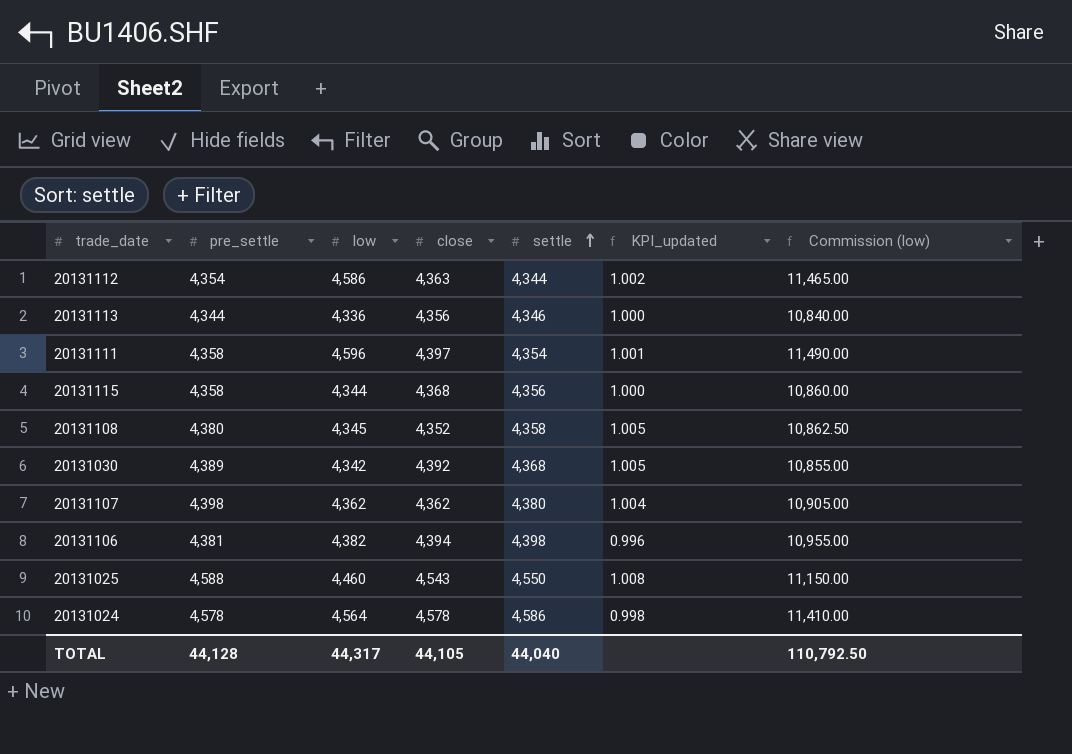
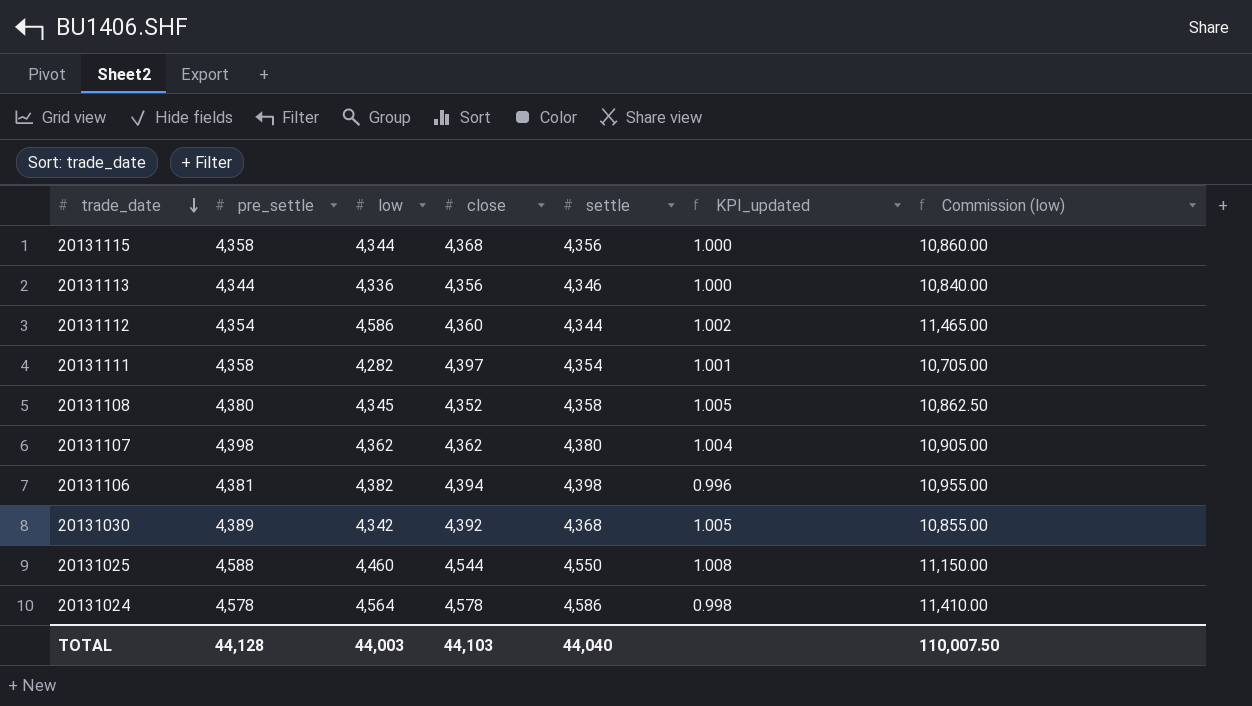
row order: settle ascending -> trade_date descending
20131112 | close: 4,363 -> 4,360
20131111 | low: 4,596 -> 4,282
20131111 | Commission (low): 11,490.00 -> 10,705.00
20131025 | close: 4,543 -> 4,544
TOTAL | low: 44,317 -> 44,003
TOTAL | close: 44,105 -> 44,103
TOTAL | Commission (low): 110,792.50 -> 110,007.50

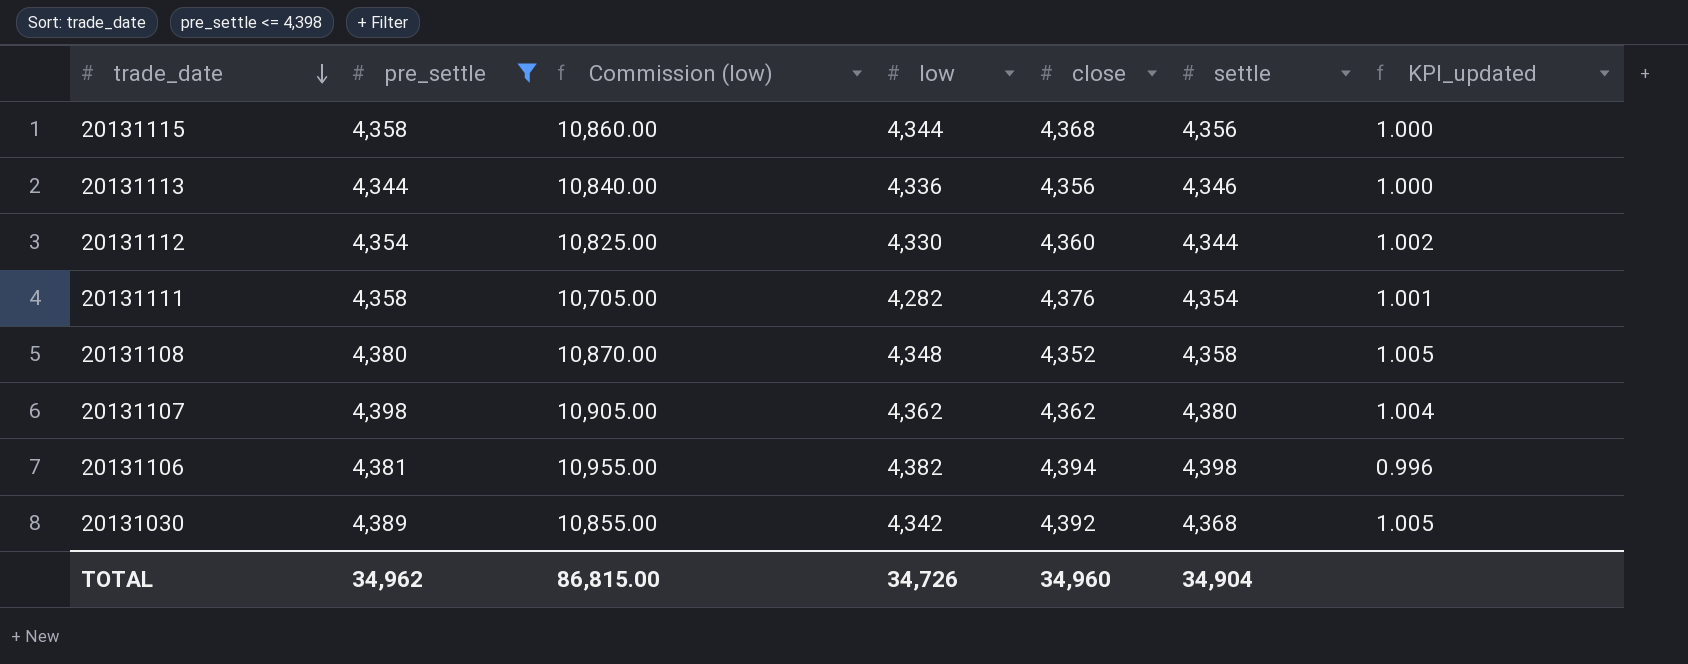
filter: none -> pre_settle <= 4,398
column Commission (low) | position: 7 -> 3
20131112 | Commission (low): 11,465.00 -> 10,825.00
20131112 | low: 4,586 -> 4,330
20131111 | close: 4,397 -> 4,376
20131108 | Commission (low): 10,862.50 -> 10,870.00
20131108 | low: 4,345 -> 4,348
TOTAL | pre_settle: 44,128 -> 34,962
TOTAL | Commission (low): 110,007.50 -> 86,815.00
TOTAL | low: 44,003 -> 34,726
TOTAL | close: 44,103 -> 34,960
TOTAL | settle: 44,040 -> 34,904

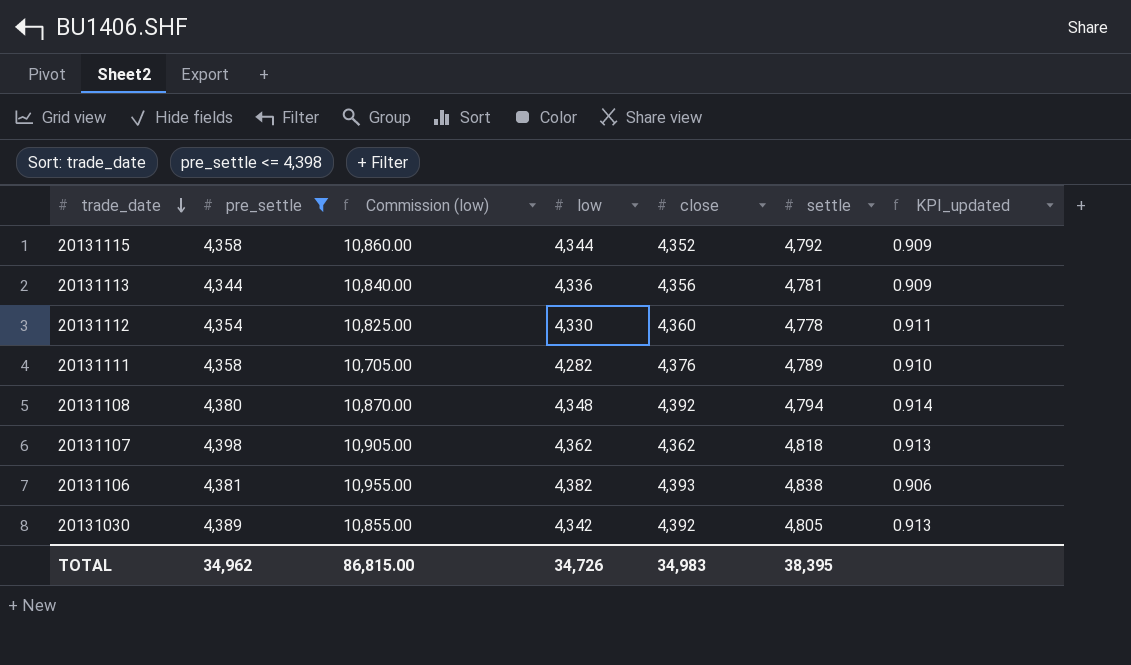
20131115 | close: 4,368 -> 4,352
20131115 | settle: 4,356 -> 4,792
20131115 | KPI_updated: 1.000 -> 0.909
20131113 | settle: 4,346 -> 4,781
20131113 | KPI_updated: 1.000 -> 0.909
20131112 | settle: 4,344 -> 4,778
20131112 | KPI_updated: 1.002 -> 0.911
20131111 | settle: 4,354 -> 4,789
20131111 | KPI_updated: 1.001 -> 0.910
20131108 | close: 4,352 -> 4,392
20131108 | settle: 4,358 -> 4,794
20131108 | KPI_updated: 1.005 -> 0.914
20131107 | settle: 4,380 -> 4,818
20131107 | KPI_updated: 1.004 -> 0.913
20131106 | close: 4,394 -> 4,393
20131106 | settle: 4,398 -> 4,838
20131106 | KPI_updated: 0.996 -> 0.906
20131030 | settle: 4,368 -> 4,805
20131030 | KPI_updated: 1.005 -> 0.913
TOTAL | close: 34,960 -> 34,983
TOTAL | settle: 34,904 -> 38,395

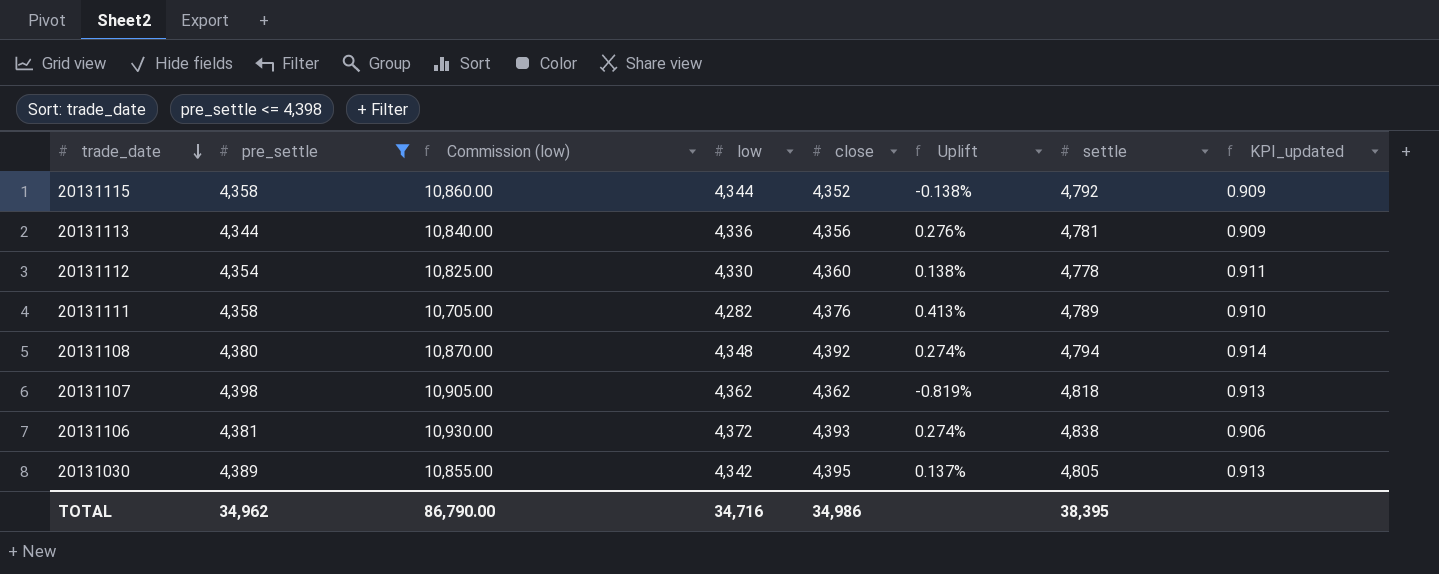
column Uplift | formula: none -> ([close] - [pre_settle]) / [pre_settle]
20131106 | Commission (low): 10,955.00 -> 10,930.00
20131106 | low: 4,382 -> 4,372
20131030 | close: 4,392 -> 4,395
TOTAL | Commission (low): 86,815.00 -> 86,790.00
TOTAL | low: 34,726 -> 34,716
TOTAL | close: 34,983 -> 34,986

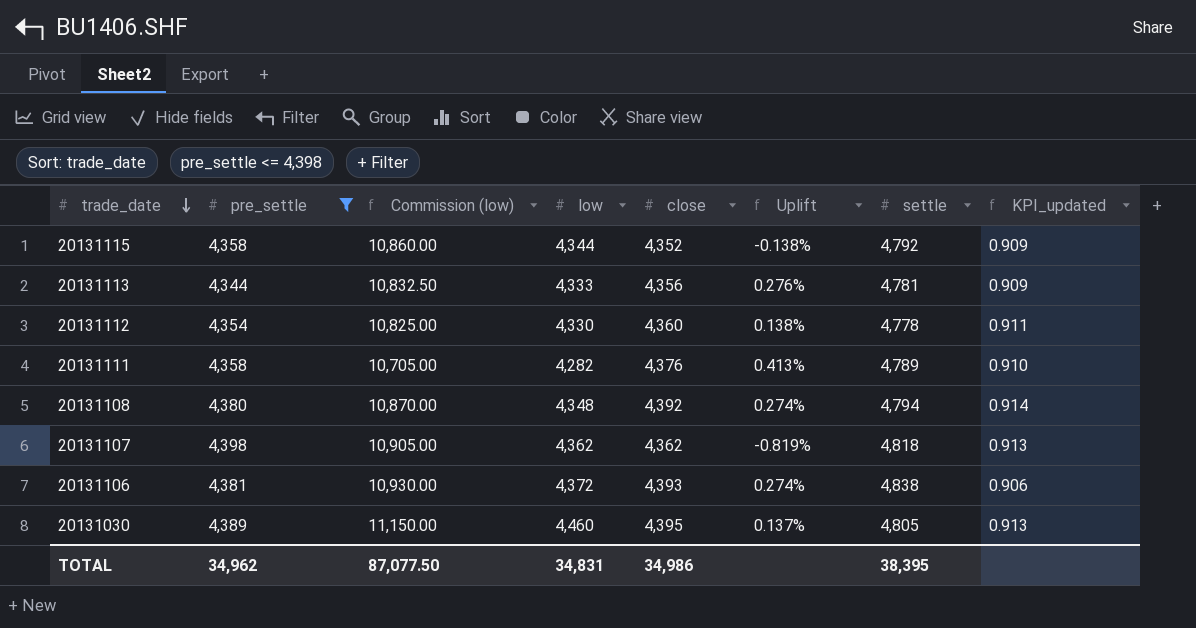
20131113 | Commission (low): 10,840.00 -> 10,832.50
20131113 | low: 4,336 -> 4,333
20131030 | Commission (low): 10,855.00 -> 11,150.00
20131030 | low: 4,342 -> 4,460
TOTAL | Commission (low): 86,790.00 -> 87,077.50
TOTAL | low: 34,716 -> 34,831

